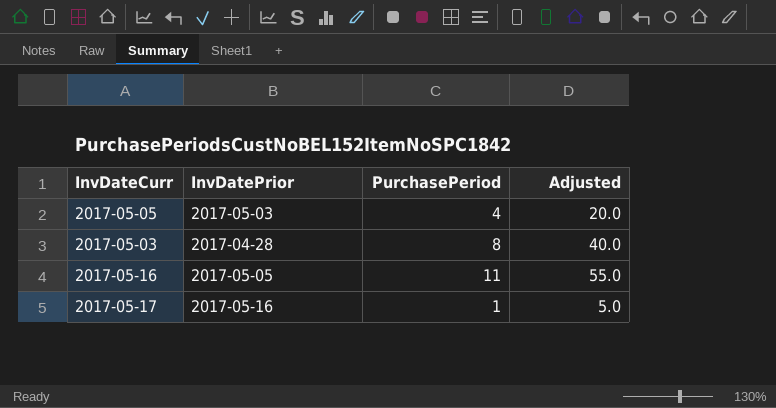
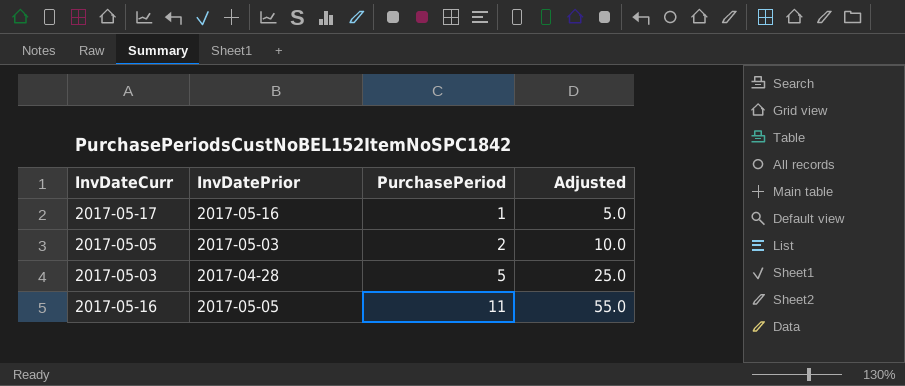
row order: none -> PurchasePeriod ascending
2017-05-05 | PurchasePeriod: 4 -> 2
2017-05-05 | Adjusted: 20.0 -> 10.0
2017-05-03 | PurchasePeriod: 8 -> 5
2017-05-03 | Adjusted: 40.0 -> 25.0

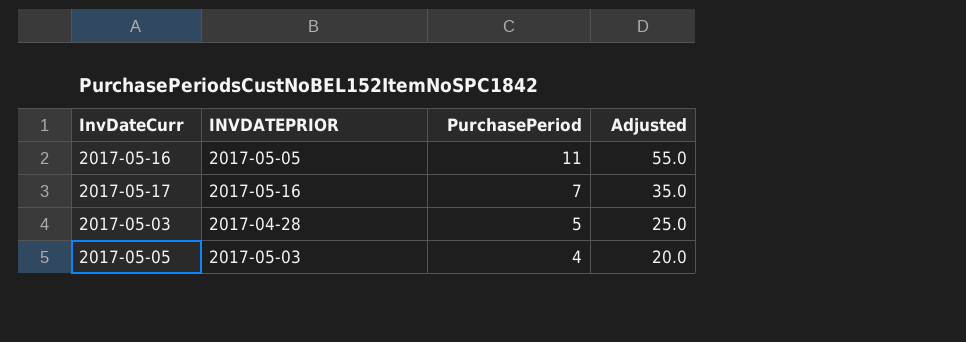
row order: PurchasePeriod ascending -> PurchasePeriod descending
column name: InvDatePrior -> INVDATEPRIOR
2017-05-17 | PurchasePeriod: 1 -> 7
2017-05-17 | Adjusted: 5.0 -> 35.0
2017-05-05 | PurchasePeriod: 2 -> 4
2017-05-05 | Adjusted: 10.0 -> 20.0

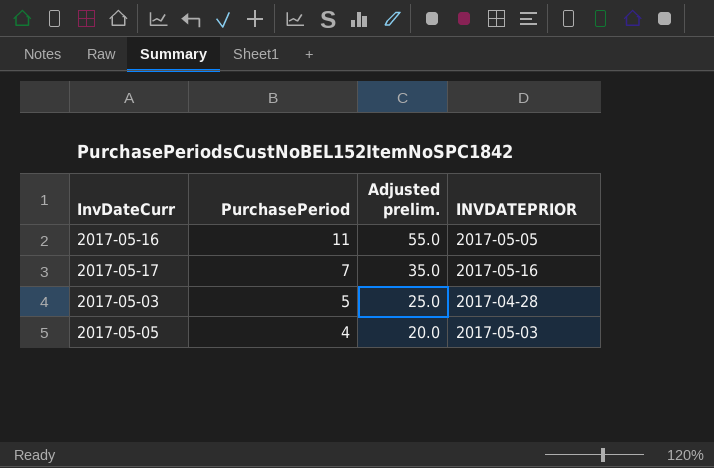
column name: Adjusted -> Adjusted prelim.
column INVDATEPRIOR | position: 2 -> 4

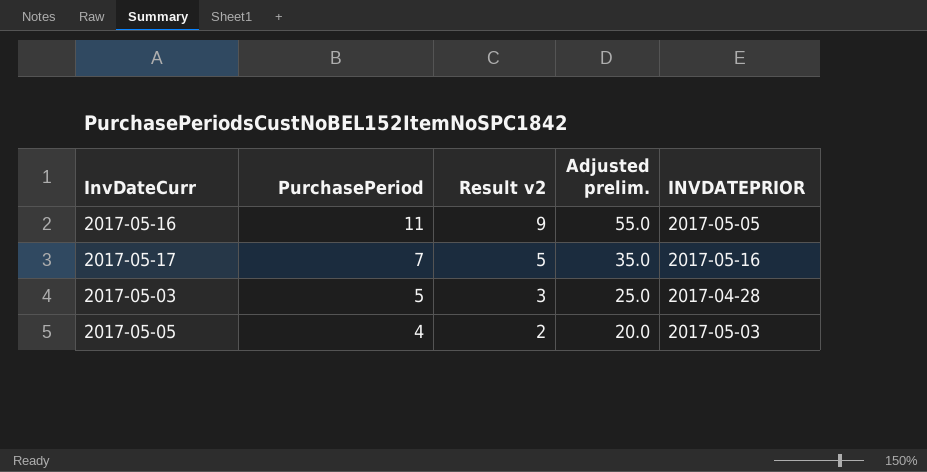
column Result v2 | formula: none -> [PurchasePeriod] - 2

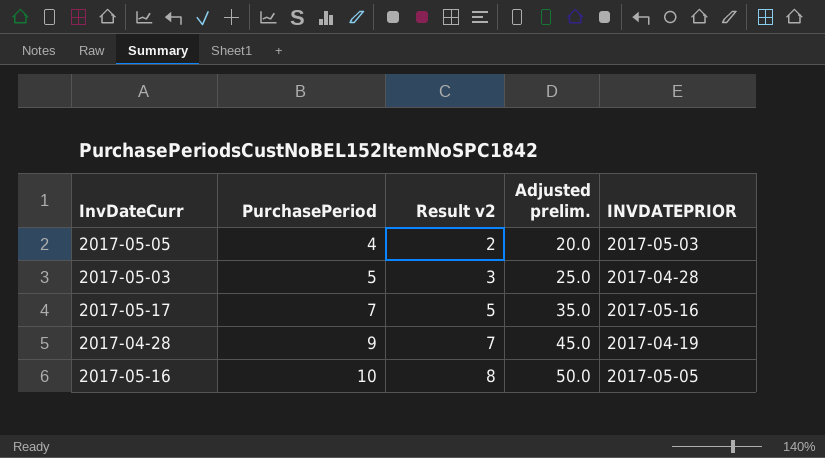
row order: PurchasePeriod descending -> PurchasePeriod ascending
row 2017-04-28: none -> 9 | 7 | 45.0 | 2017-04-19
2017-05-16 | PurchasePeriod: 11 -> 10
2017-05-16 | Result v2: 9 -> 8
2017-05-16 | Adjusted prelim.: 55.0 -> 50.0

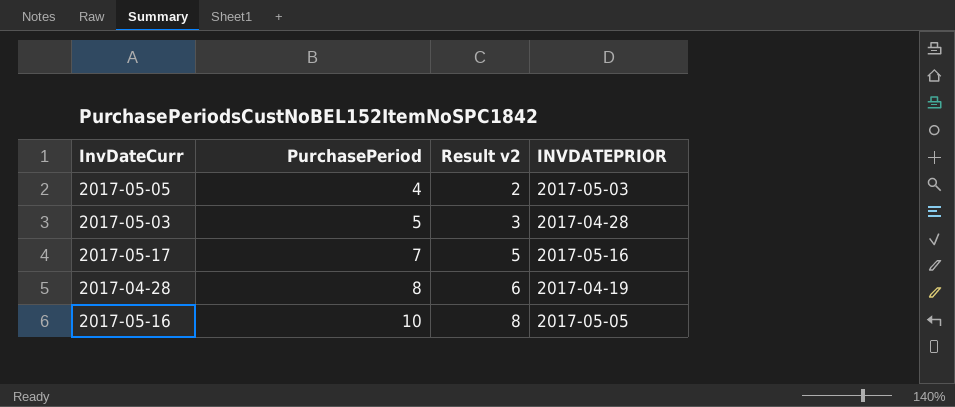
column Adjusted prelim. | formula: [PurchasePeriod] * 5 -> none
2017-04-28 | PurchasePeriod: 9 -> 8
2017-04-28 | Result v2: 7 -> 6

